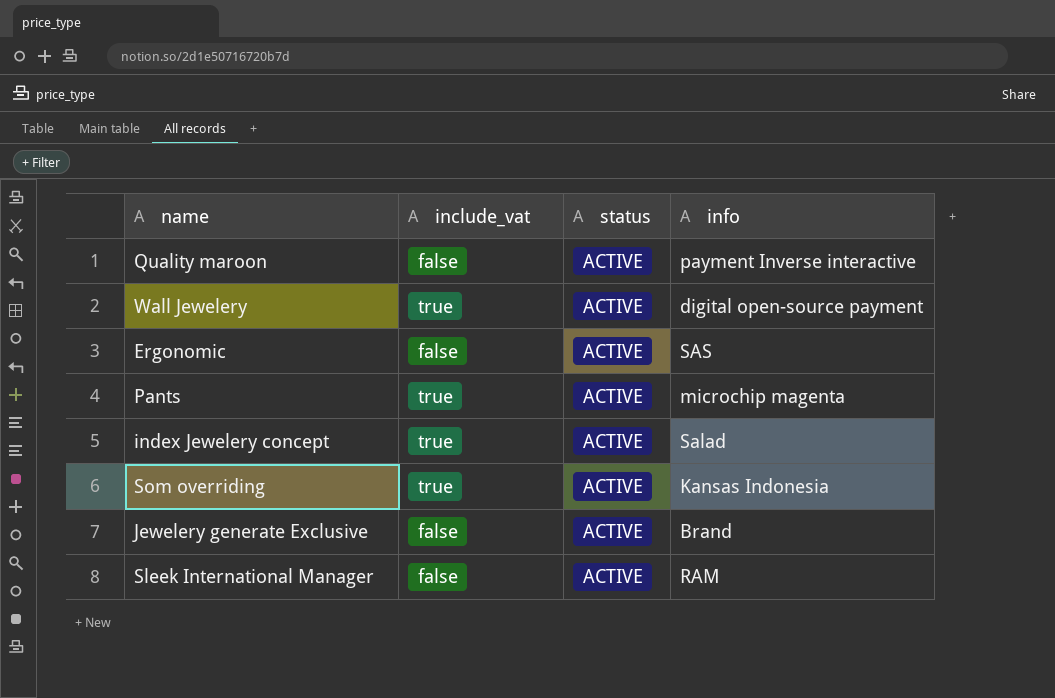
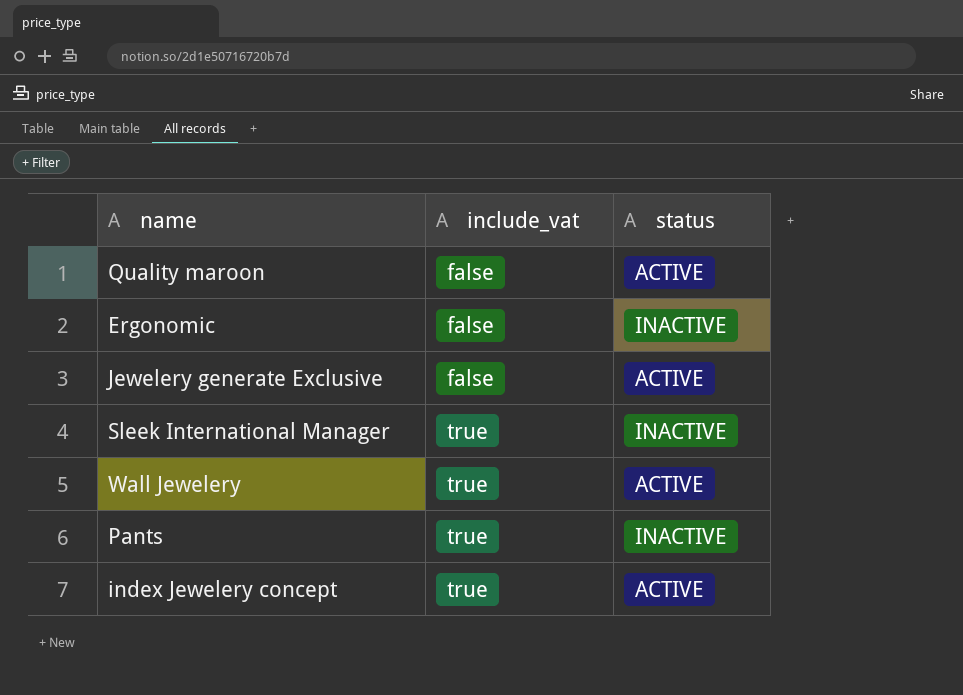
row order: none -> include_vat ascending
column info | position: 4 -> none
row Som overriding: true | ACTIVE | Kansas Indonesia -> none
Ergonomic | status: ACTIVE -> INACTIVE
Sleek International Manager | include_vat: false -> true
Sleek International Manager | status: ACTIVE -> INACTIVE
Pants | status: ACTIVE -> INACTIVE

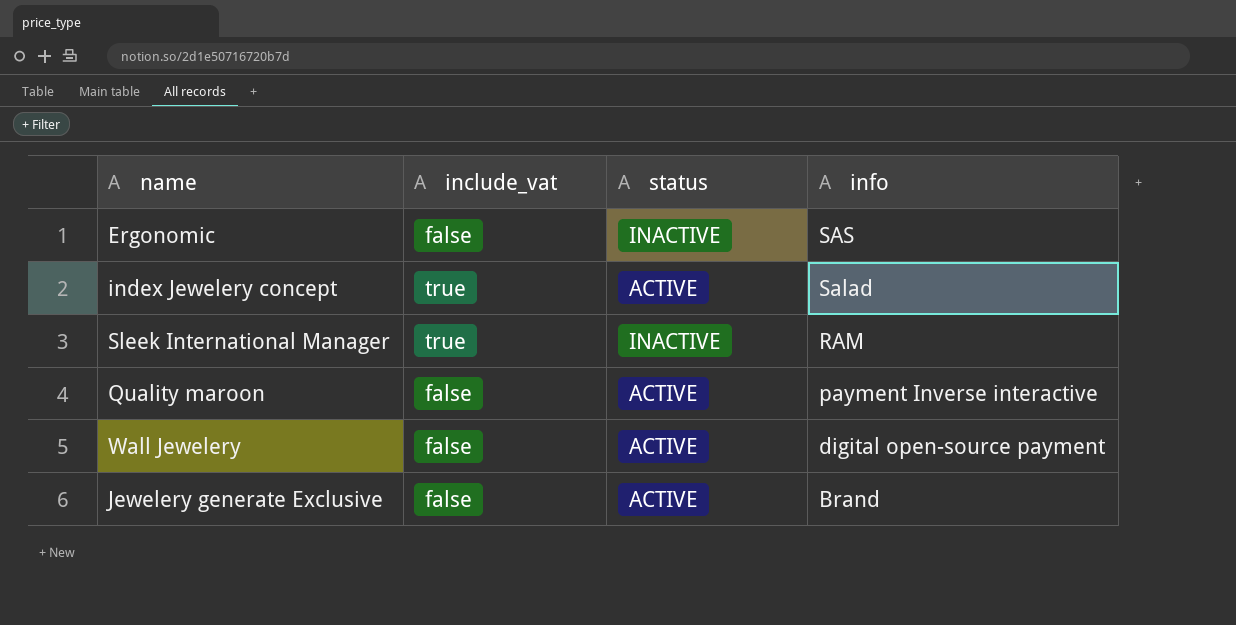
row order: include_vat ascending -> info descending
column info | position: none -> 4
row Pants: true | INACTIVE -> none
Wall Jewelery | include_vat: true -> false

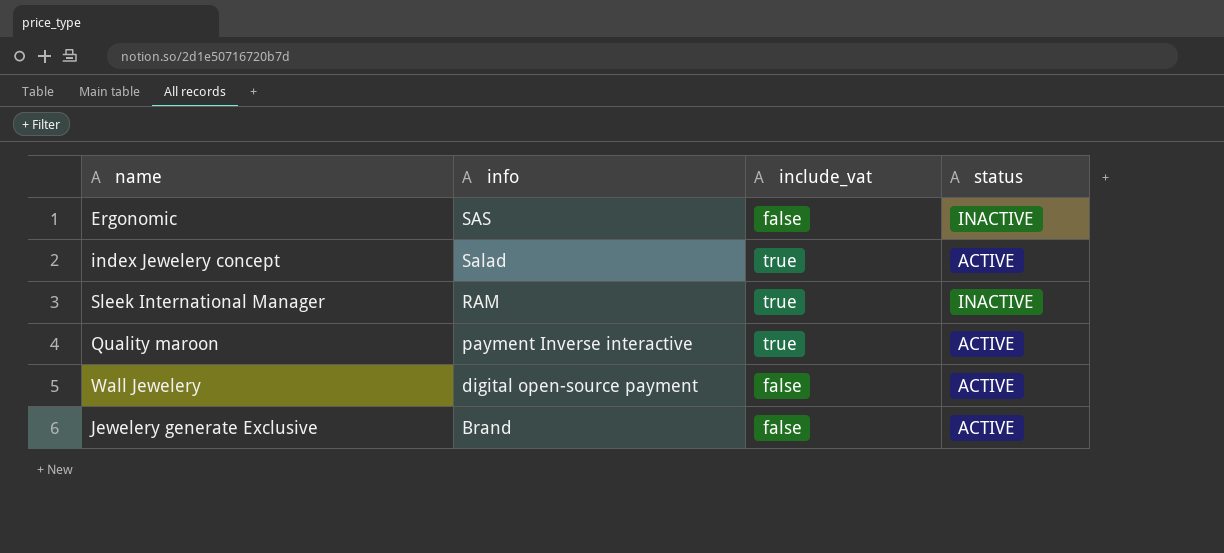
column info | position: 4 -> 2
Quality maroon | include_vat: false -> true

